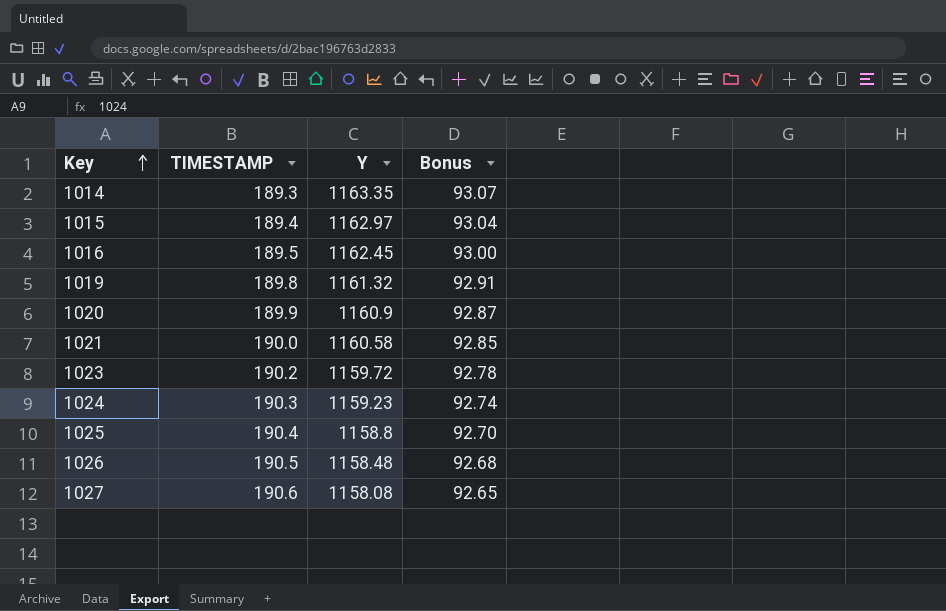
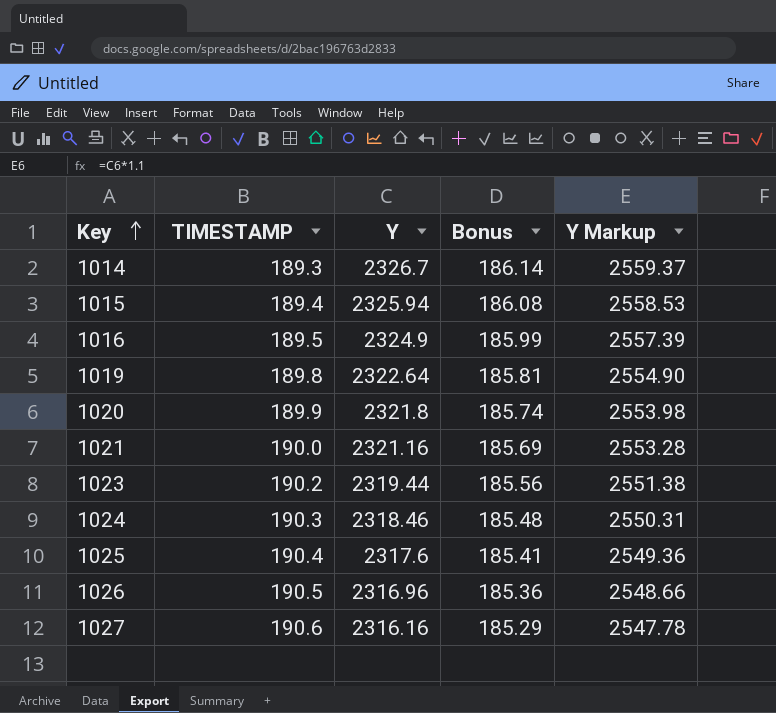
column Y Markup | formula: none -> [Y] * 1.1
1014 | Y: 1163.35 -> 2326.7
1014 | Bonus: 93.07 -> 186.14
1015 | Y: 1162.97 -> 2325.94
1015 | Bonus: 93.04 -> 186.08
1016 | Y: 1162.45 -> 2324.9
1016 | Bonus: 93.00 -> 185.99
1019 | Y: 1161.32 -> 2322.64
1019 | Bonus: 92.91 -> 185.81
1020 | Y: 1160.9 -> 2321.8
1020 | Bonus: 92.87 -> 185.74
1021 | Y: 1160.58 -> 2321.16
1021 | Bonus: 92.85 -> 185.69
1023 | Y: 1159.72 -> 2319.44
1023 | Bonus: 92.78 -> 185.56
1024 | Y: 1159.23 -> 2318.46
1024 | Bonus: 92.74 -> 185.48
1025 | Y: 1158.8 -> 2317.6
1025 | Bonus: 92.70 -> 185.41
1026 | Y: 1158.48 -> 2316.96
1026 | Bonus: 92.68 -> 185.36
1027 | Y: 1158.08 -> 2316.16
1027 | Bonus: 92.65 -> 185.29

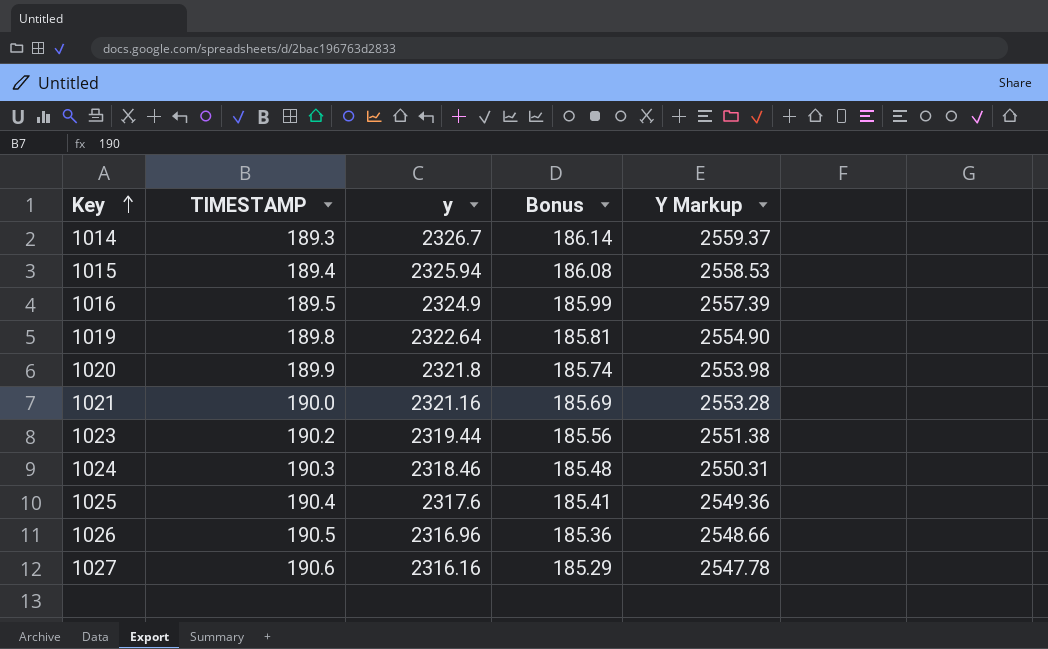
column name: Y -> y

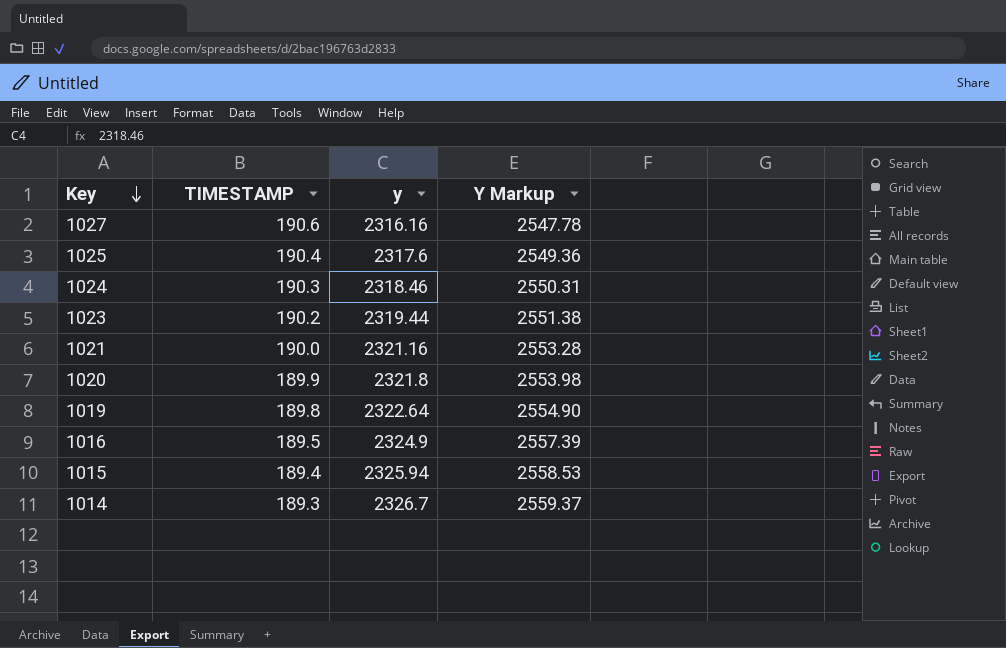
row order: Key ascending -> Key descending
column Bonus | formula: [y] * 0.08 -> none
row 1026: 190.5 | 2316.96 | 185.36 | 2548.66 -> none

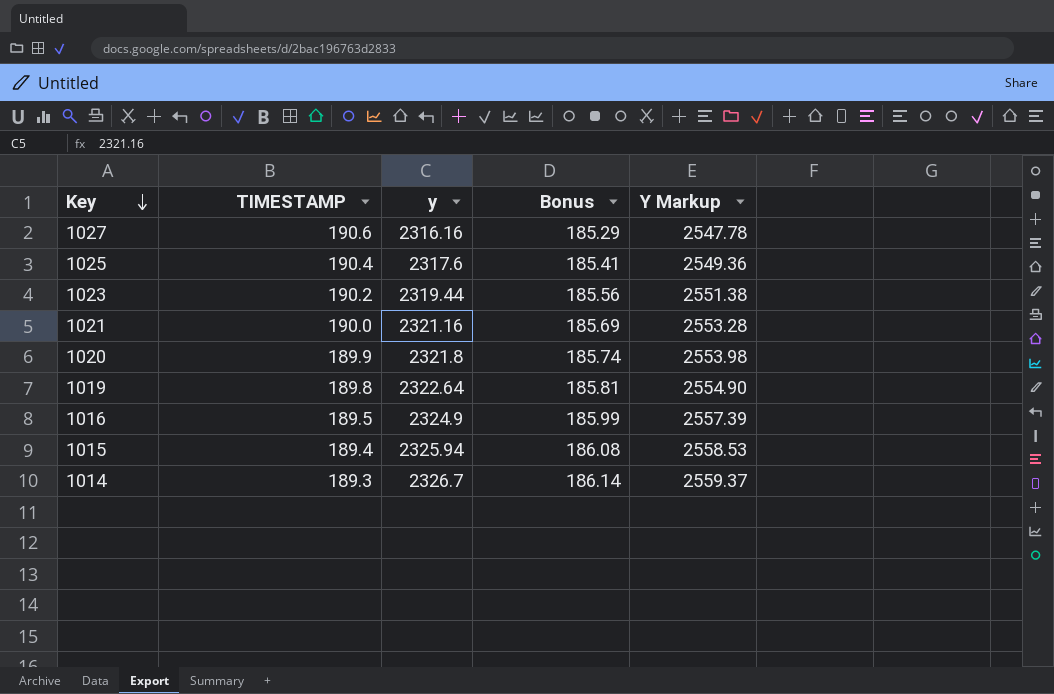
column Bonus | formula: none -> [y] * 0.08
row 1024: 190.3 | 2318.46 | 2550.31 -> none

